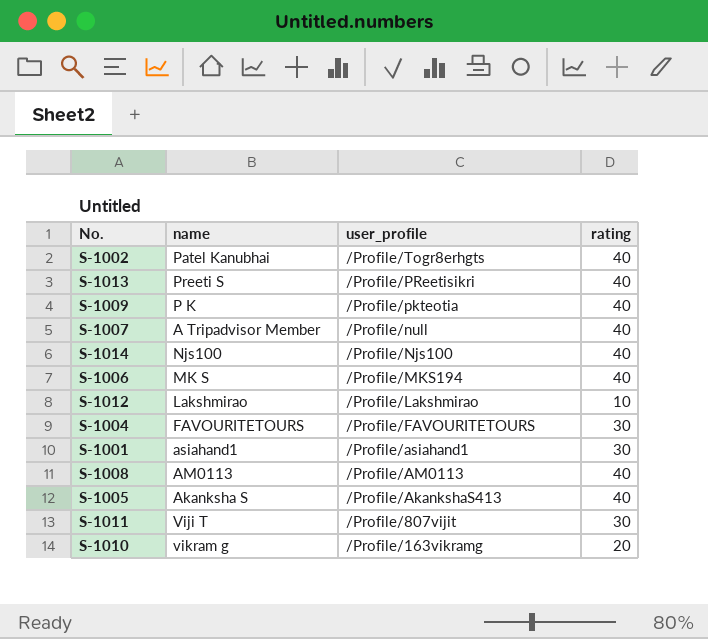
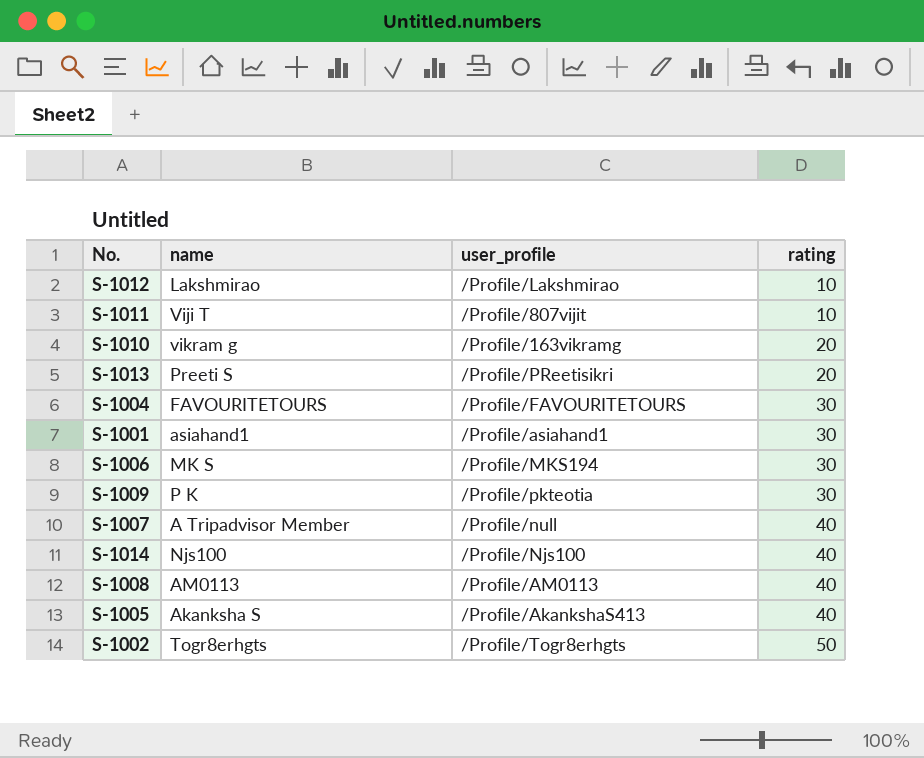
row order: user_profile descending -> rating ascending
S-1011 | rating: 30 -> 10
S-1013 | rating: 40 -> 20
S-1006 | rating: 40 -> 30
S-1009 | rating: 40 -> 30
S-1002 | name: Patel Kanubhai -> Togr8erhgts
S-1002 | rating: 40 -> 50

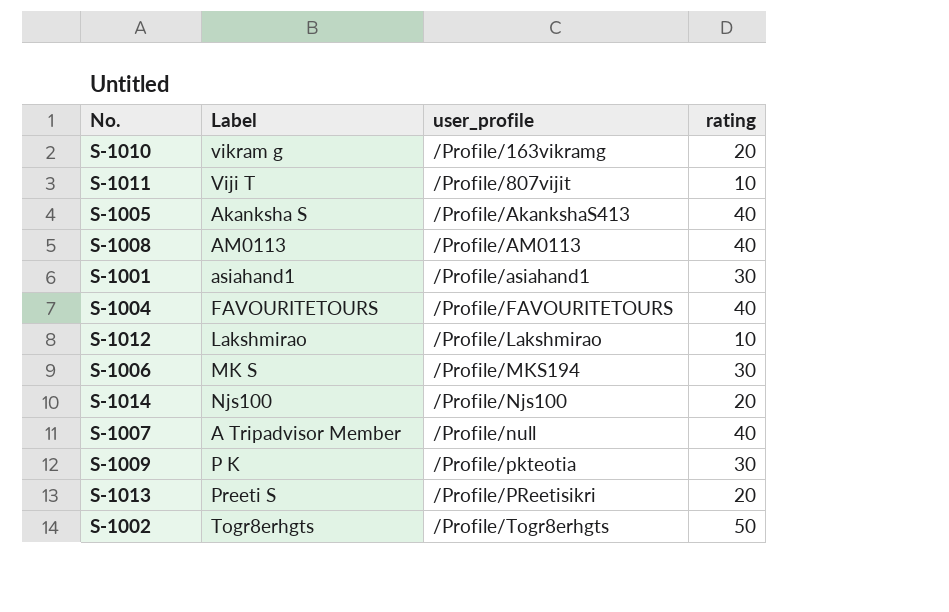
row order: rating ascending -> user_profile ascending
column name: name -> Label
S-1004 | rating: 30 -> 40
S-1014 | rating: 40 -> 20

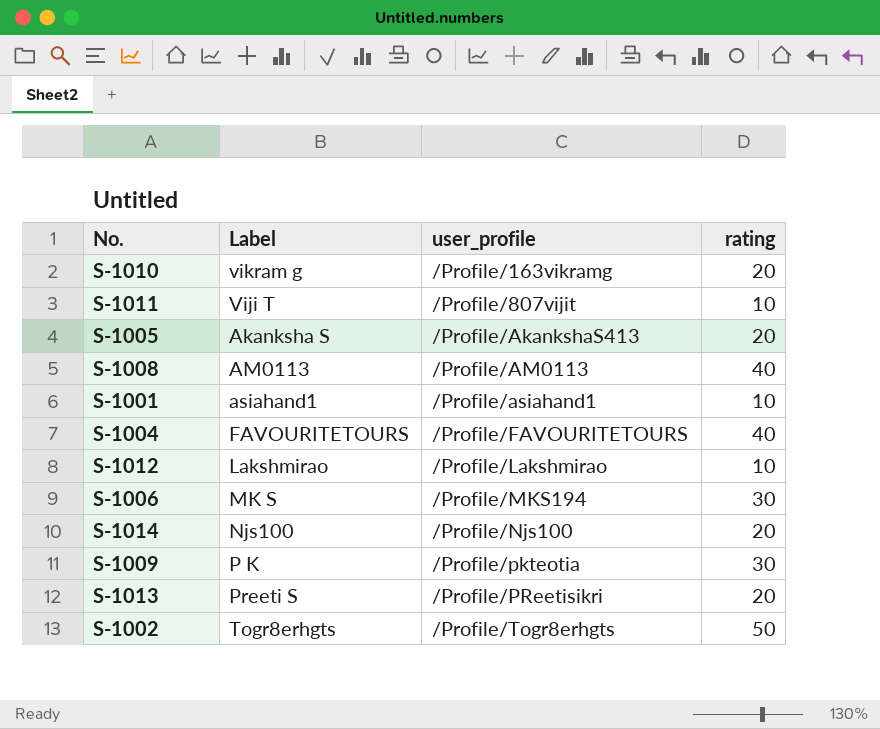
row S-1007: A Tripadvisor Member | /Profile/null | 40 -> none
S-1005 | rating: 40 -> 20
S-1001 | rating: 30 -> 10

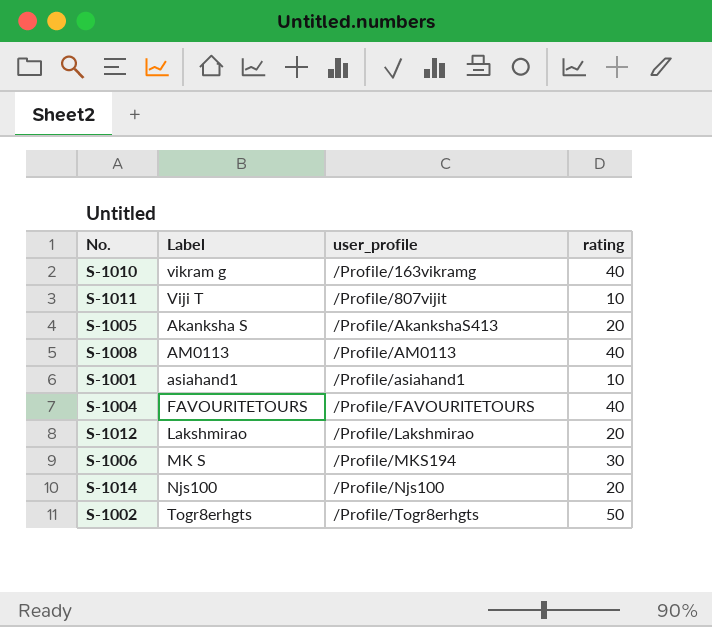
row S-1009: P K | /Profile/pkteotia | 30 -> none
row S-1013: Preeti S | /Profile/PReetisikri | 20 -> none
S-1010 | rating: 20 -> 40
S-1012 | rating: 10 -> 20

